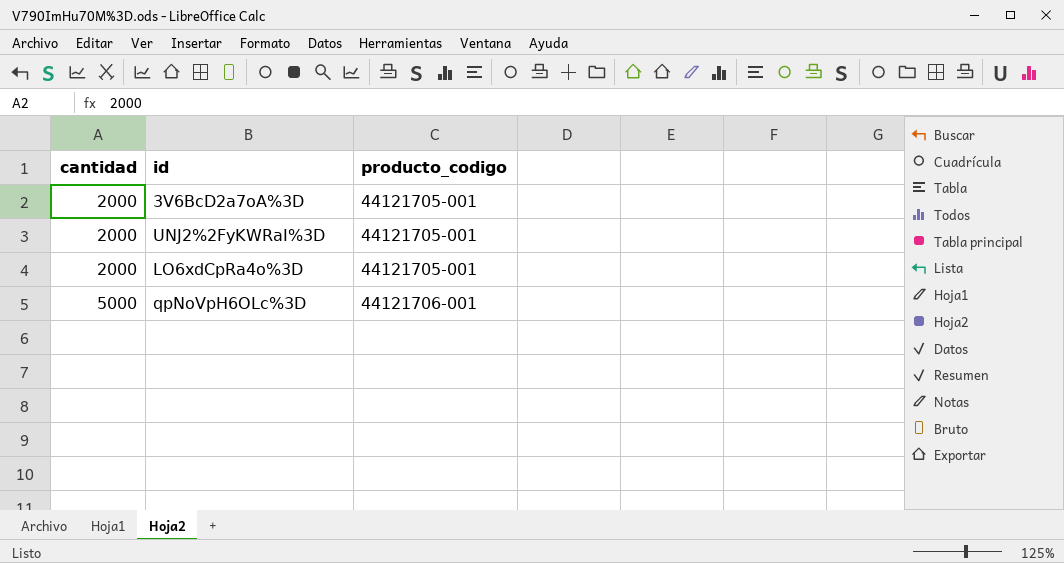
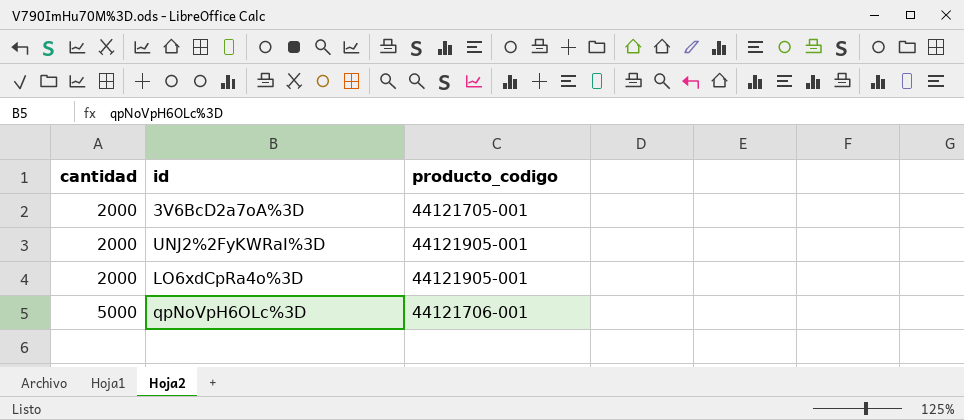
UNJ2%2FyKWRaI%3D | producto_codigo: 44121705-001 -> 44121905-001
LO6xdCpRa4o%3D | producto_codigo: 44121705-001 -> 44121905-001

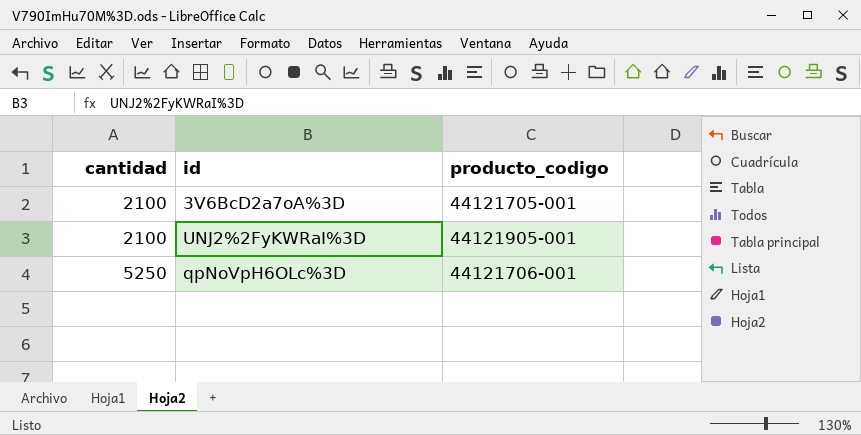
row LO6xdCpRa4o%3D: 2000 | 44121905-001 -> none
3V6BcD2a7oA%3D | cantidad: 2000 -> 2100
UNJ2%2FyKWRaI%3D | cantidad: 2000 -> 2100
qpNoVpH6OLc%3D | cantidad: 5000 -> 5250

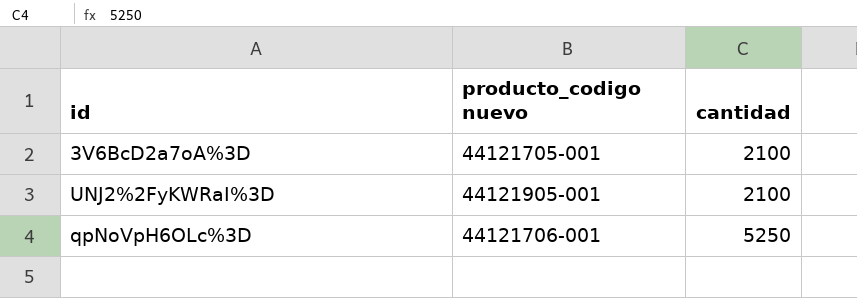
column name: producto_codigo -> producto_codigo nuevo
column cantidad | position: 1 -> 3

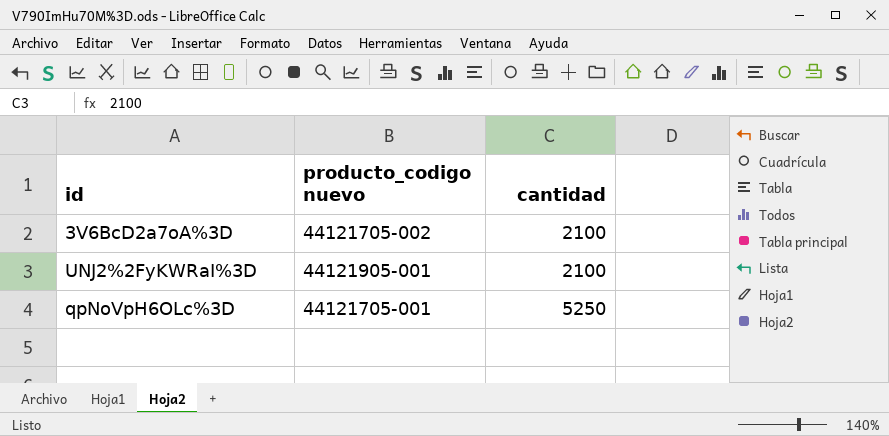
3V6BcD2a7oA%3D | producto_codigo nuevo: 44121705-001 -> 44121705-002
qpNoVpH6OLc%3D | producto_codigo nuevo: 44121706-001 -> 44121705-001

